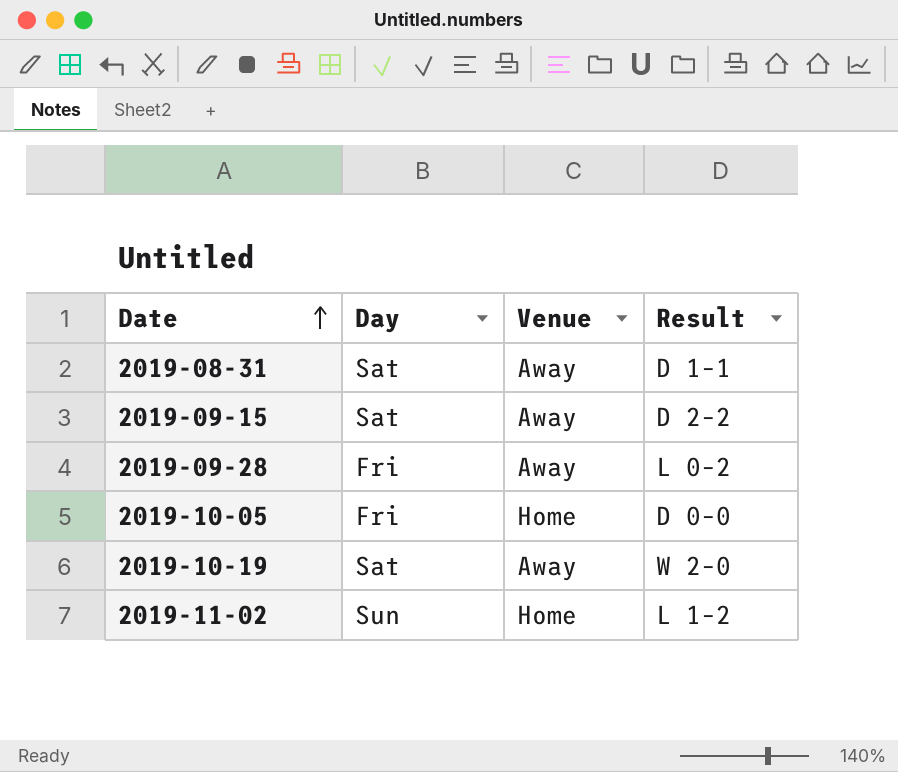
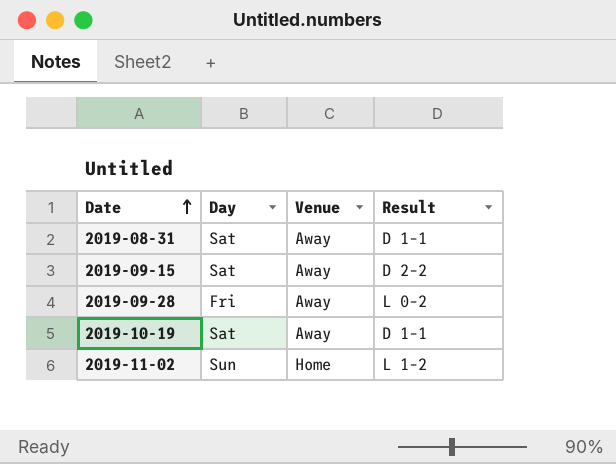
row 2019-10-05: Fri | Home | D 0–0 -> none
2019-10-19 | Result: W 2–0 -> D 1–1

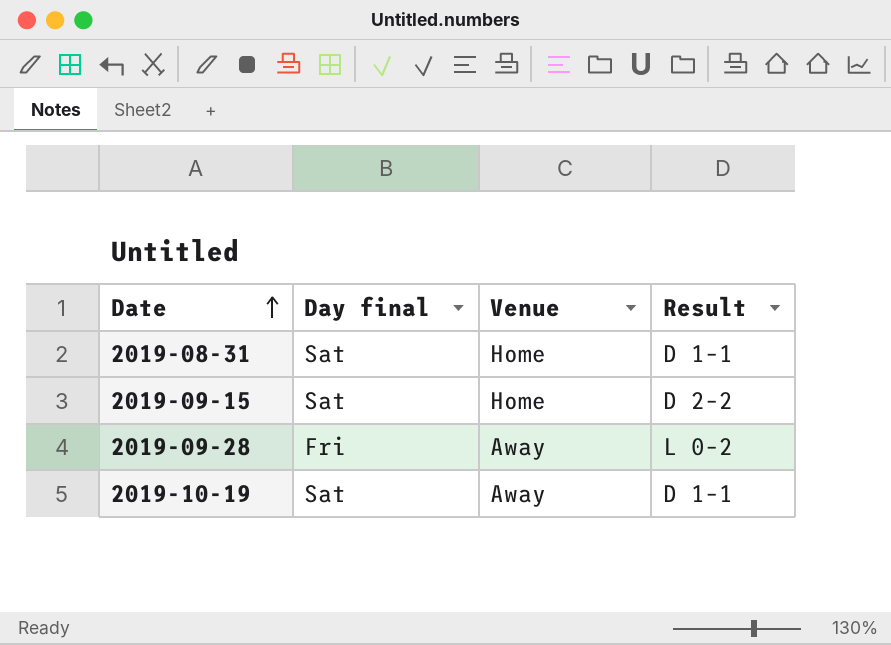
column name: Day -> Day final
row 2019-11-02: Sun | Home | L 1–2 -> none
2019-08-31 | Venue: Away -> Home
2019-09-15 | Venue: Away -> Home

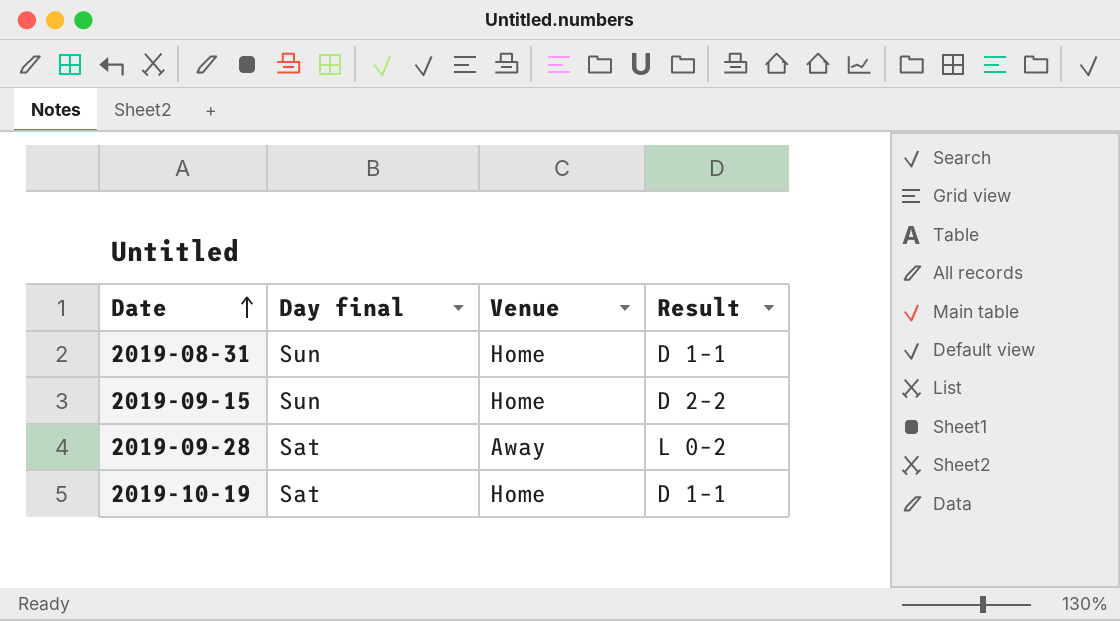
2019-08-31 | Day final: Sat -> Sun
2019-09-15 | Day final: Sat -> Sun
2019-09-28 | Day final: Fri -> Sat
2019-10-19 | Venue: Away -> Home

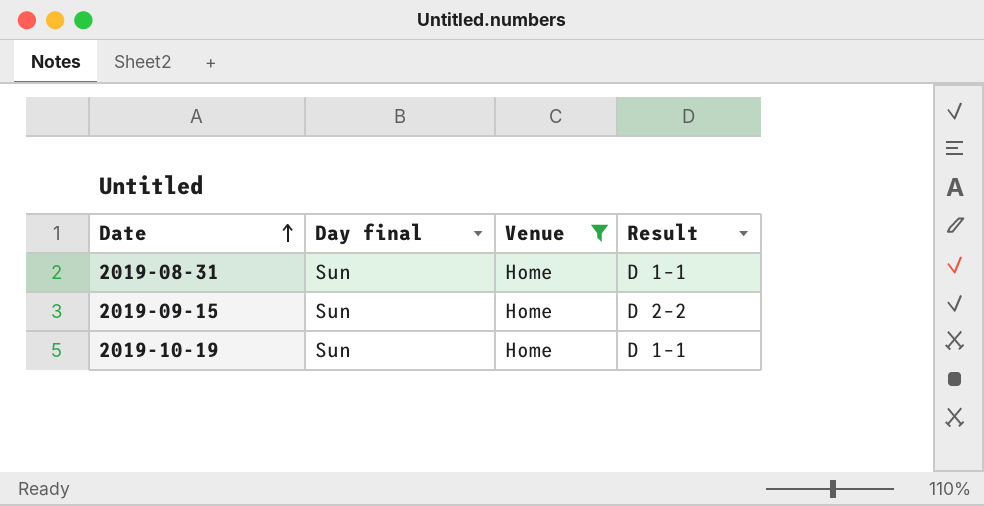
filter: none -> Venue = Home
2019-10-19 | Day final: Sat -> Sun

